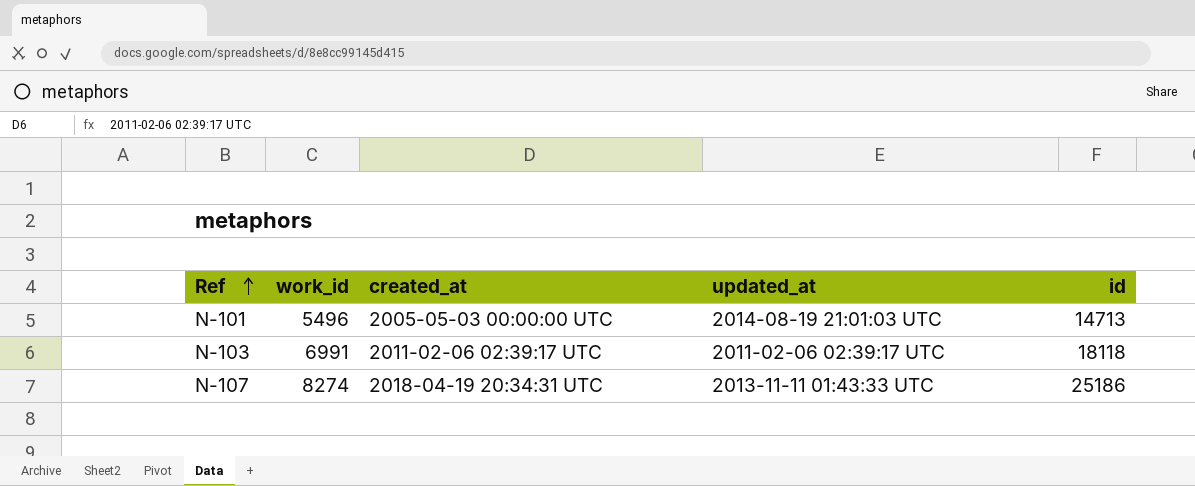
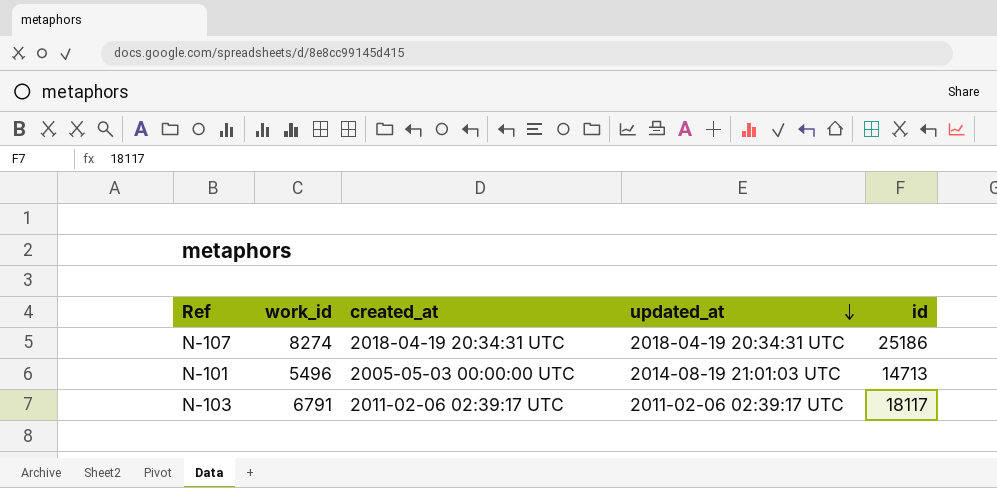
row order: Ref ascending -> updated_at descending
N-107 | updated_at: 2013-11-11 01:43:33 UTC -> 2018-04-19 20:34:31 UTC
N-103 | work_id: 6991 -> 6791
N-103 | id: 18118 -> 18117

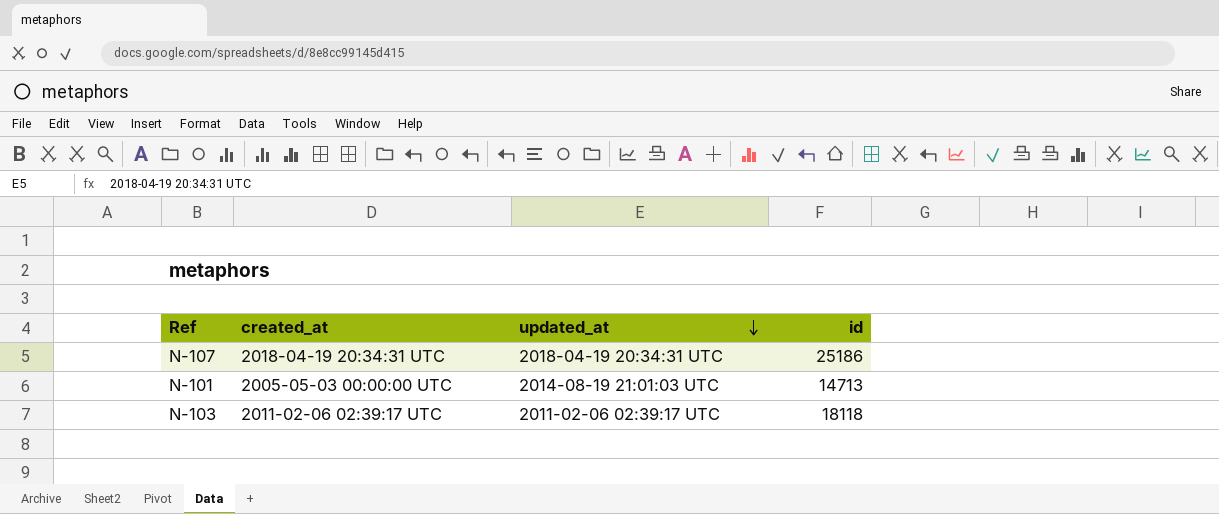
column work_id | position: 2 -> none
N-103 | id: 18117 -> 18118

